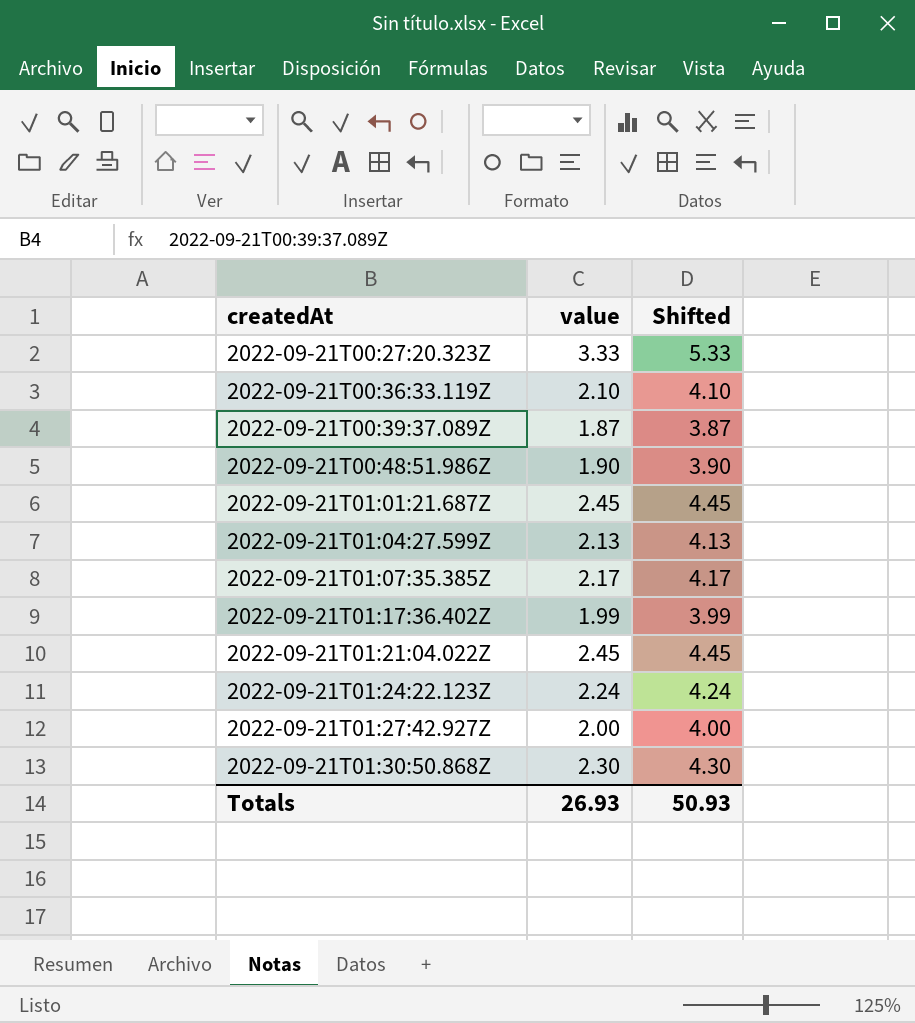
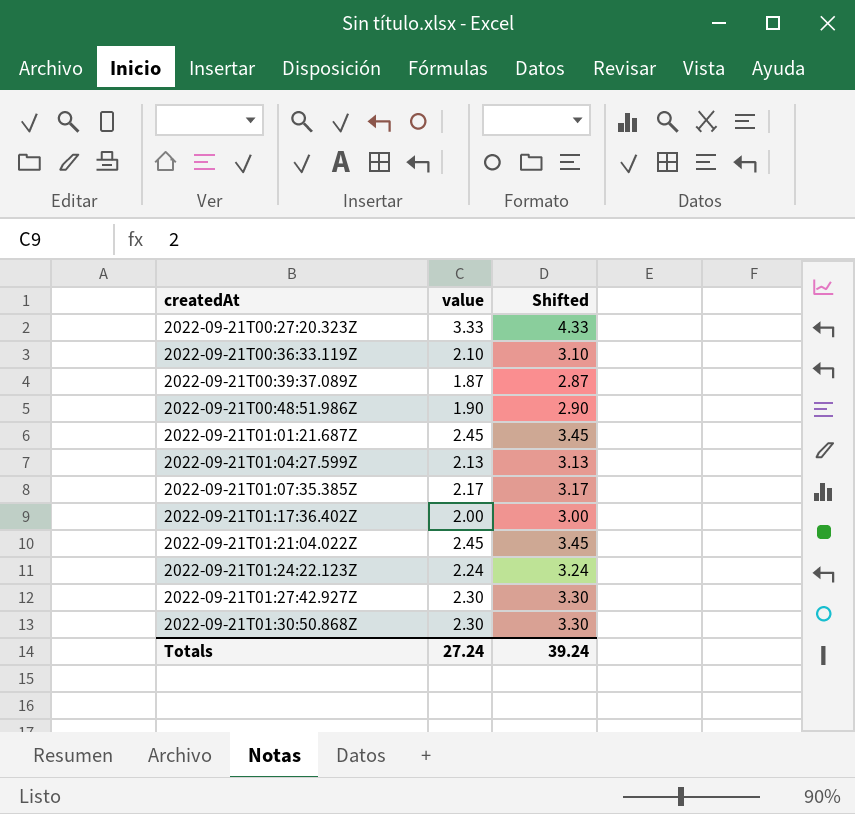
column Shifted | formula: [value] + 2 -> [value] + 1
2022-09-21T01:17:36.402Z | value: 1.99 -> 2.00
2022-09-21T01:27:42.927Z | value: 2.00 -> 2.30
Totals | value: 26.93 -> 27.24
Totals | Shifted: 50.93 -> 39.24

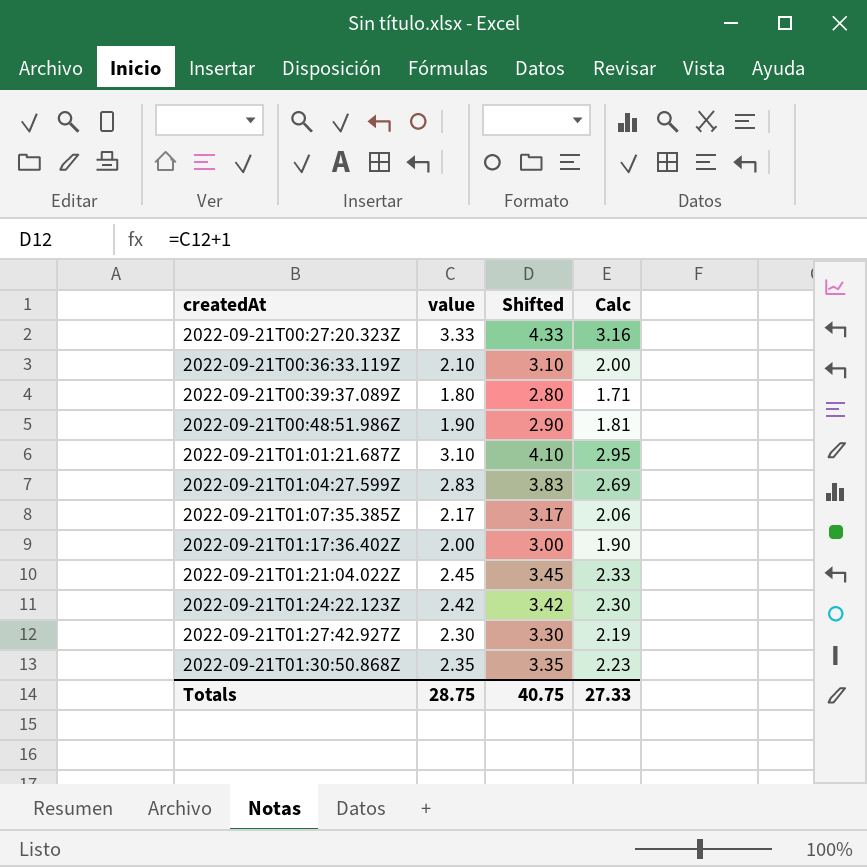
column Calc | formula: none -> [value] * 0.95
2022-09-21T00:39:37.089Z | value: 1.87 -> 1.80
2022-09-21T00:39:37.089Z | Shifted: 2.87 -> 2.80
2022-09-21T01:01:21.687Z | value: 2.45 -> 3.10
2022-09-21T01:01:21.687Z | Shifted: 3.45 -> 4.10
2022-09-21T01:04:27.599Z | value: 2.13 -> 2.83
2022-09-21T01:04:27.599Z | Shifted: 3.13 -> 3.83
2022-09-21T01:24:22.123Z | value: 2.24 -> 2.42
2022-09-21T01:24:22.123Z | Shifted: 3.24 -> 3.42
2022-09-21T01:30:50.868Z | value: 2.30 -> 2.35
2022-09-21T01:30:50.868Z | Shifted: 3.30 -> 3.35
Totals | value: 27.24 -> 28.75
Totals | Shifted: 39.24 -> 40.75

